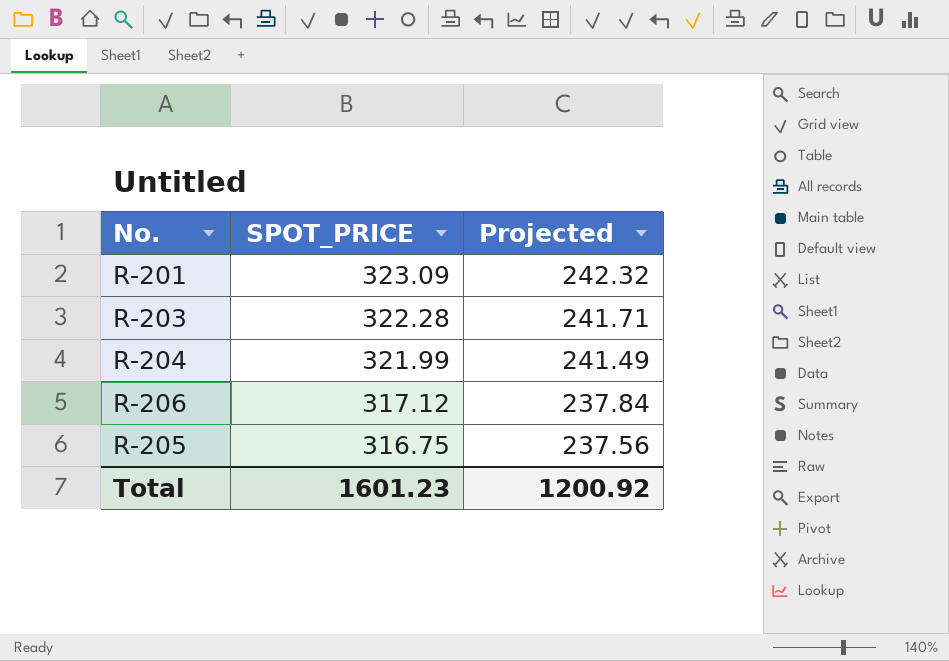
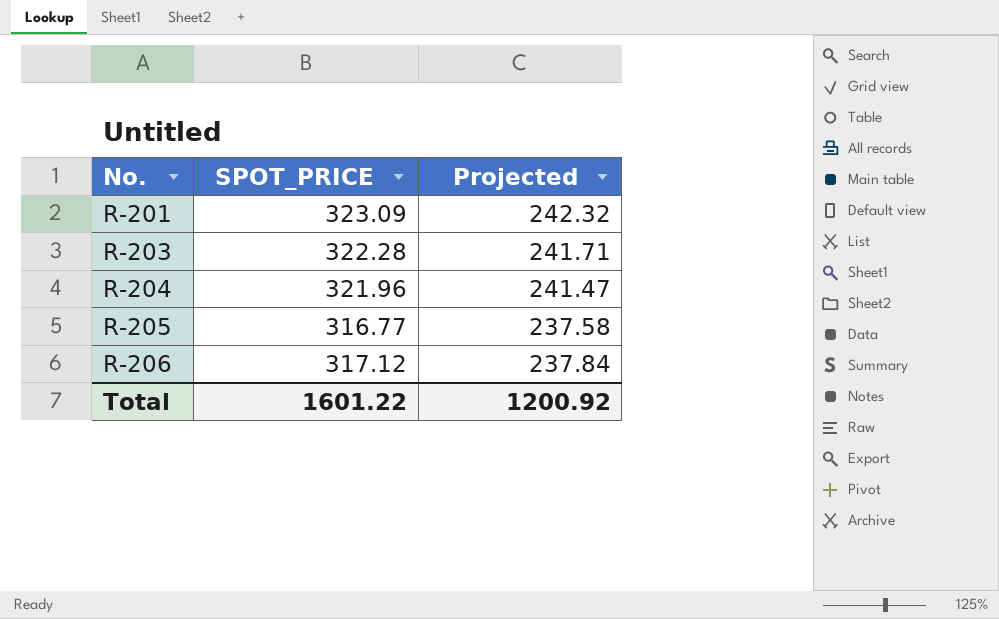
row order: SPOT_PRICE descending -> No. ascending
R-204 | SPOT_PRICE: 321.99 -> 321.96
R-204 | Projected: 241.49 -> 241.47
R-205 | SPOT_PRICE: 316.75 -> 316.77
R-205 | Projected: 237.56 -> 237.58
Total | SPOT_PRICE: 1601.23 -> 1601.22

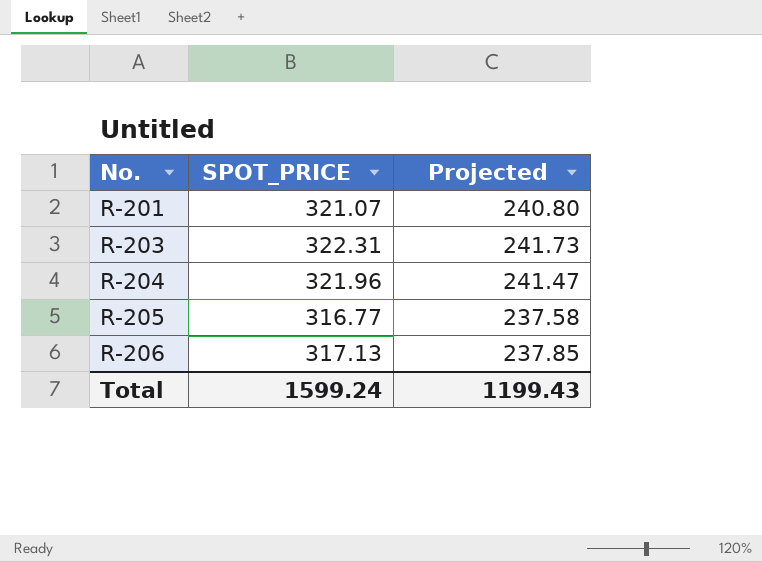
R-201 | SPOT_PRICE: 323.09 -> 321.07
R-201 | Projected: 242.32 -> 240.80
R-203 | SPOT_PRICE: 322.28 -> 322.31
R-203 | Projected: 241.71 -> 241.73
R-206 | SPOT_PRICE: 317.12 -> 317.13
R-206 | Projected: 237.84 -> 237.85
Total | SPOT_PRICE: 1601.22 -> 1599.24
Total | Projected: 1200.92 -> 1199.43

